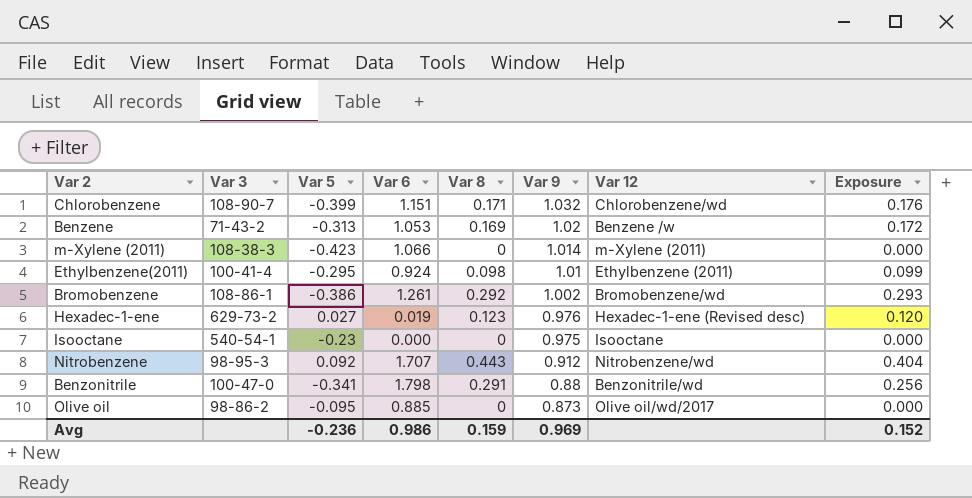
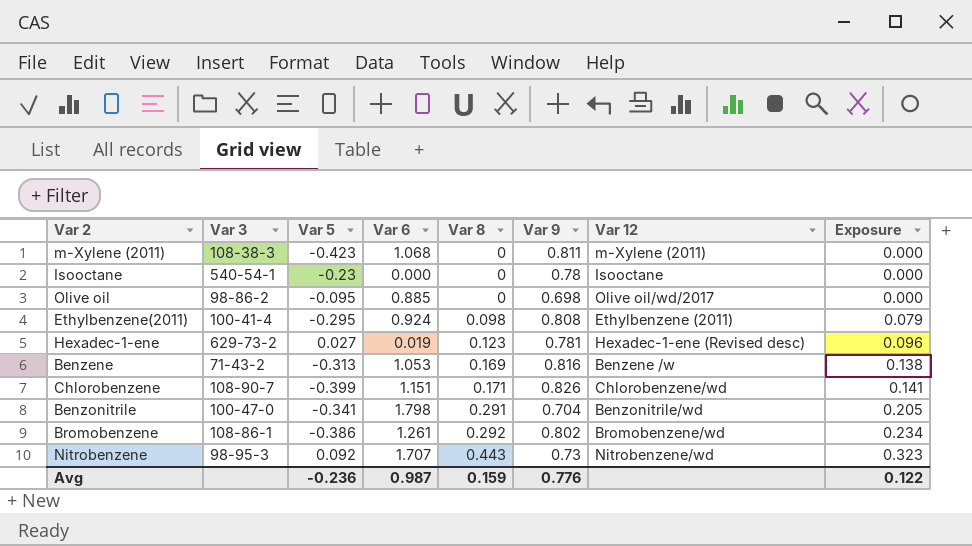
row order: Var 9 descending -> Var 8 ascending
m-Xylene (2011) | Var 6: 1.066 -> 1.068
m-Xylene (2011) | Var 9: 1.014 -> 0.811
Isooctane | Var 9: 0.975 -> 0.78
Olive oil | Var 9: 0.873 -> 0.698
Ethylbenzene(2011) | Var 9: 1.01 -> 0.808
Ethylbenzene(2011) | Exposure: 0.099 -> 0.079
Hexadec-1-ene | Var 9: 0.976 -> 0.781
Hexadec-1-ene | Exposure: 0.120 -> 0.096
Benzene | Var 9: 1.02 -> 0.816
Benzene | Exposure: 0.172 -> 0.138
Chlorobenzene | Var 9: 1.032 -> 0.826
Chlorobenzene | Exposure: 0.176 -> 0.141
Benzonitrile | Var 9: 0.88 -> 0.704
Benzonitrile | Exposure: 0.256 -> 0.205
Bromobenzene | Var 9: 1.002 -> 0.802
Bromobenzene | Exposure: 0.293 -> 0.234
Nitrobenzene | Var 9: 0.912 -> 0.73
Nitrobenzene | Exposure: 0.404 -> 0.323
Avg | Var 6: 0.986 -> 0.987
Avg | Var 9: 0.969 -> 0.776
Avg | Exposure: 0.152 -> 0.122

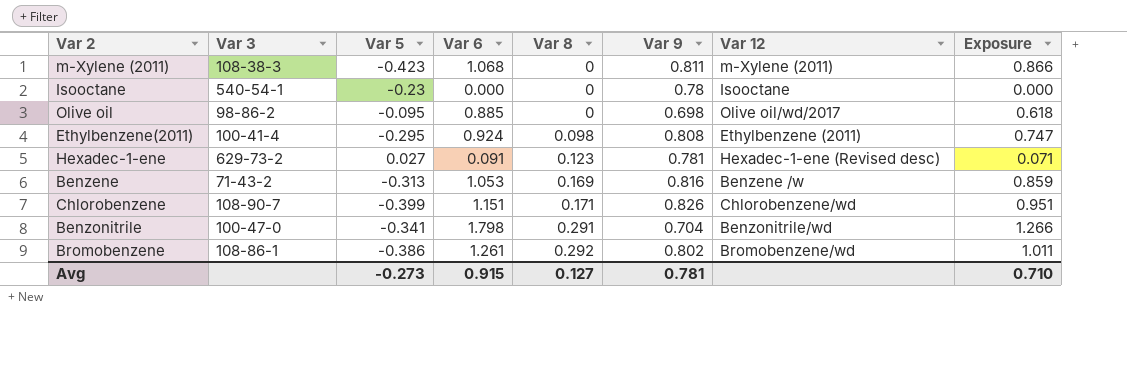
column Exposure | formula: [Var 8] * [Var 9] -> [Var 6] * [Var 9]
row Nitrobenzene: 98-95-3 | 0.092 | 1.707 | 0.443 | 0.73 | Nitrobenzene/wd | 0.323 -> none
Hexadec-1-ene | Var 6: 0.019 -> 0.091
Avg | Var 5: -0.236 -> -0.273
Avg | Var 6: 0.987 -> 0.915
Avg | Var 8: 0.159 -> 0.127
Avg | Var 9: 0.776 -> 0.781
Avg | Exposure: 0.122 -> 0.710

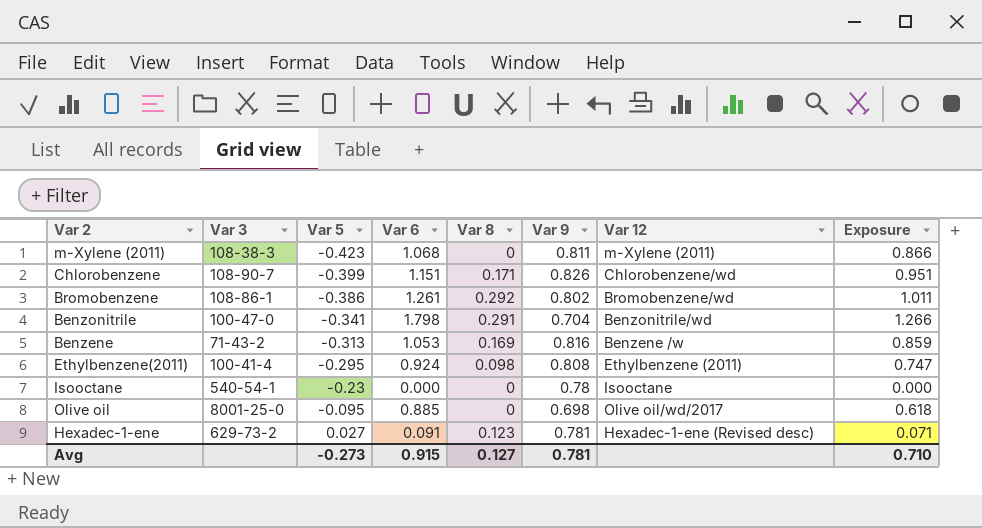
row order: Var 8 ascending -> Var 5 ascending
Olive oil | Var 3: 98-86-2 -> 8001-25-0

